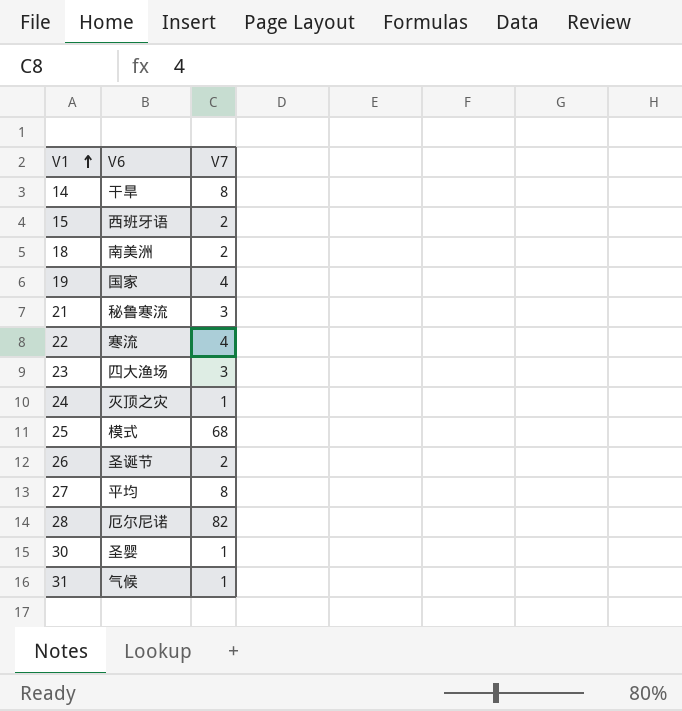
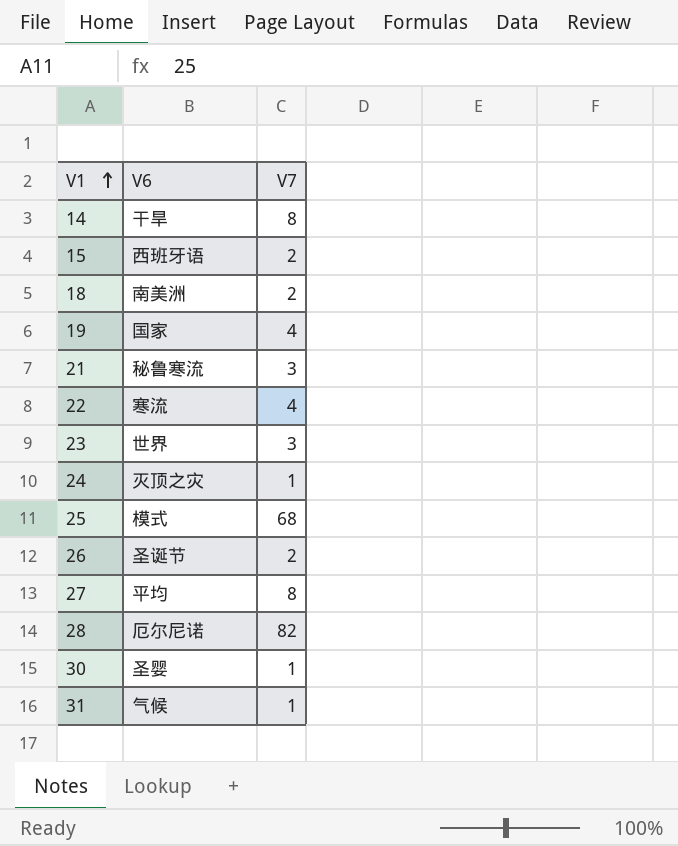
23 | V6: 四大渔场 -> 世界

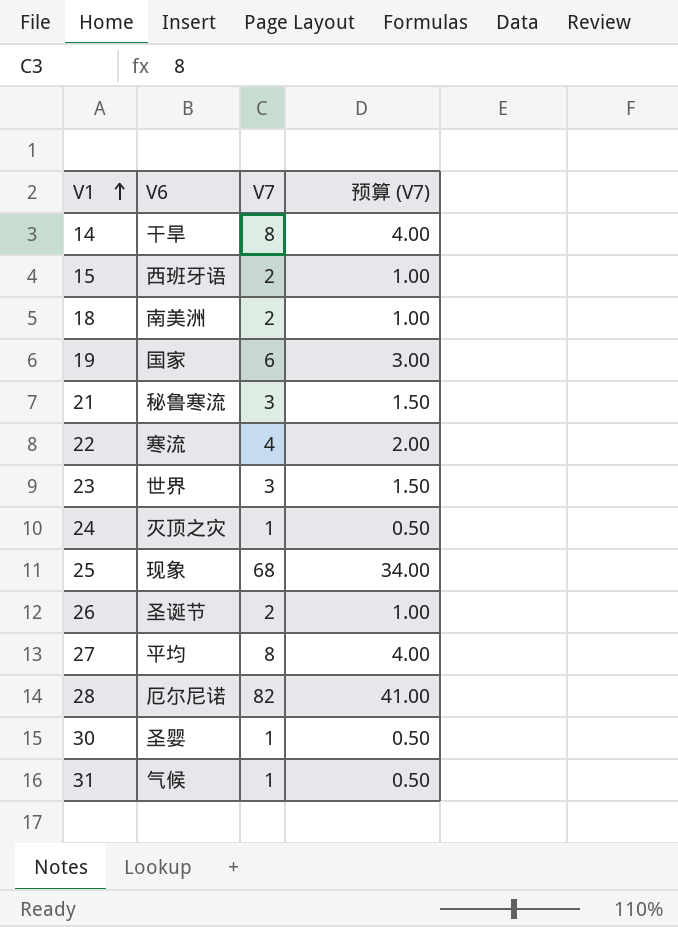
column 预算 (V7) | formula: none -> [V7] * 0.5
19 | V7: 4 -> 6
25 | V6: 模式 -> 现象

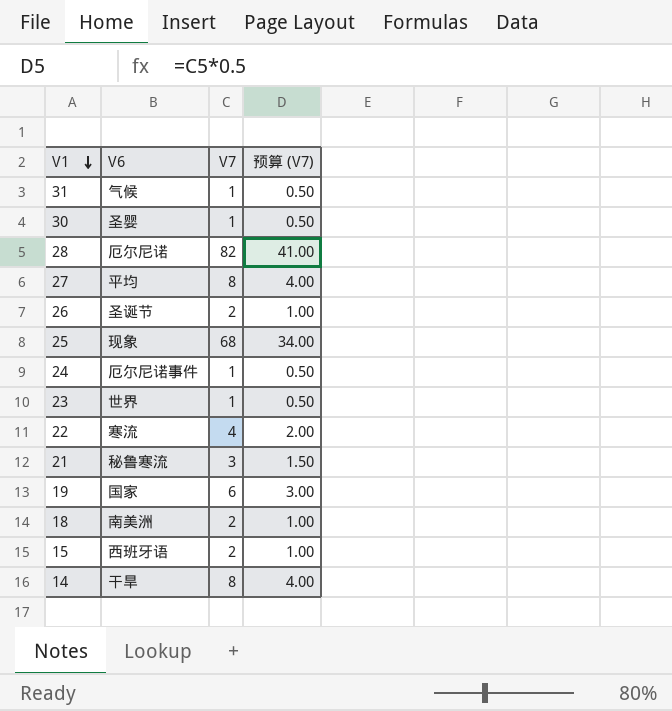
row order: V1 ascending -> V1 descending
24 | V6: 灭顶之灾 -> 厄尔尼诺事件
23 | V7: 3 -> 1
23 | 预算 (V7): 1.50 -> 0.50

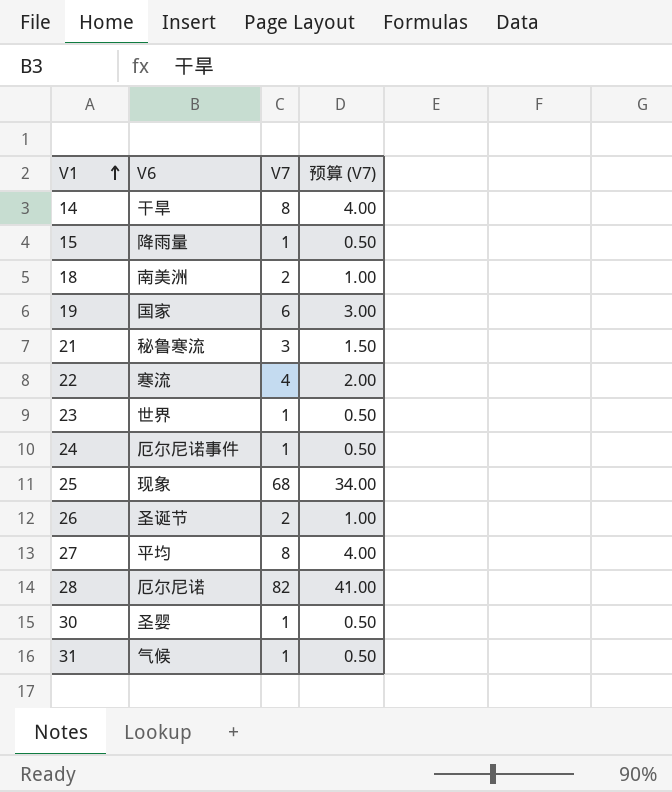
row order: V1 descending -> V1 ascending
15 | V6: 西班牙语 -> 降雨量
15 | V7: 2 -> 1
15 | 预算 (V7): 1.00 -> 0.50

